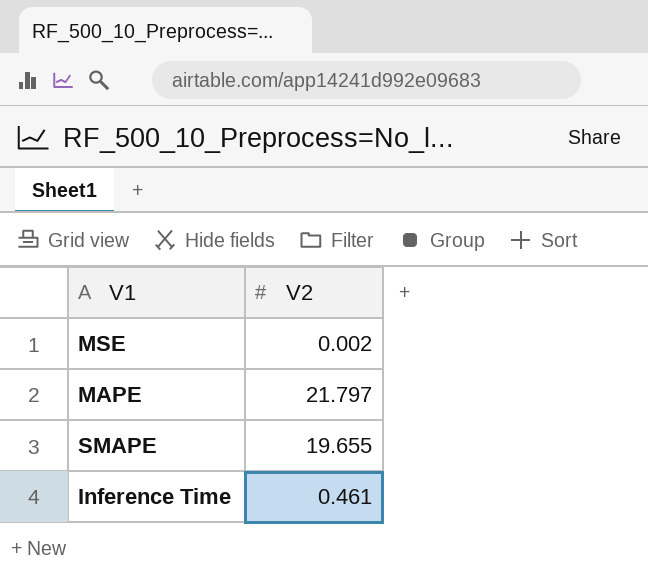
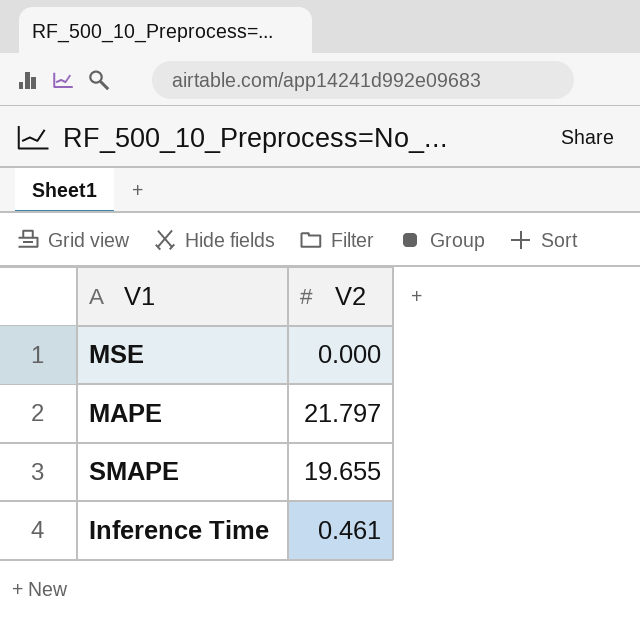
MSE | V2: 0.002 -> 0.000

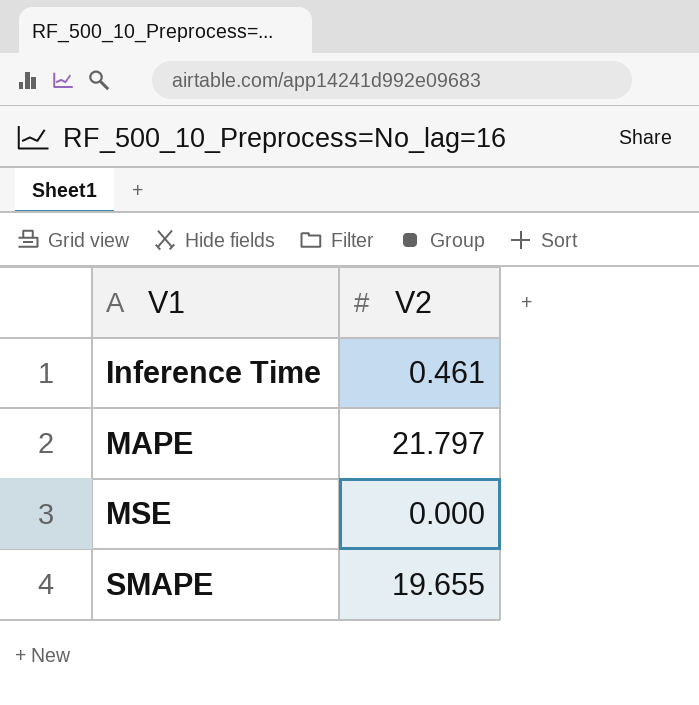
row order: none -> V1 ascending

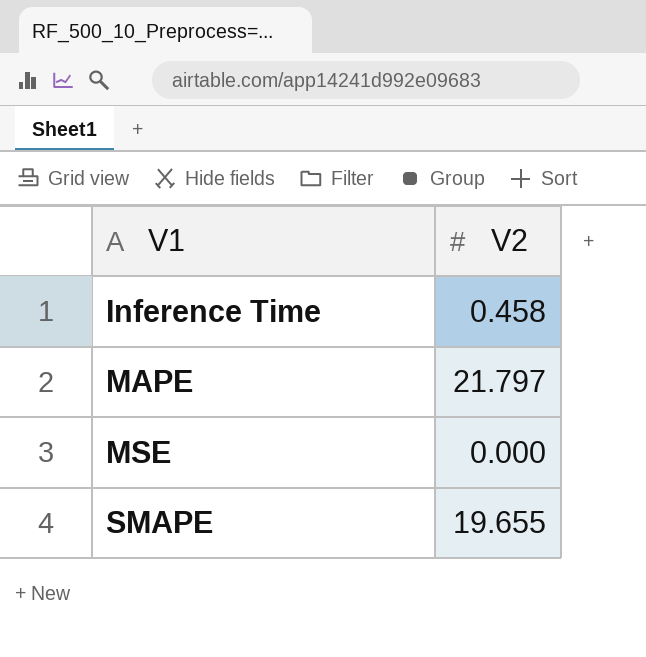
Inference Time | V2: 0.461 -> 0.458

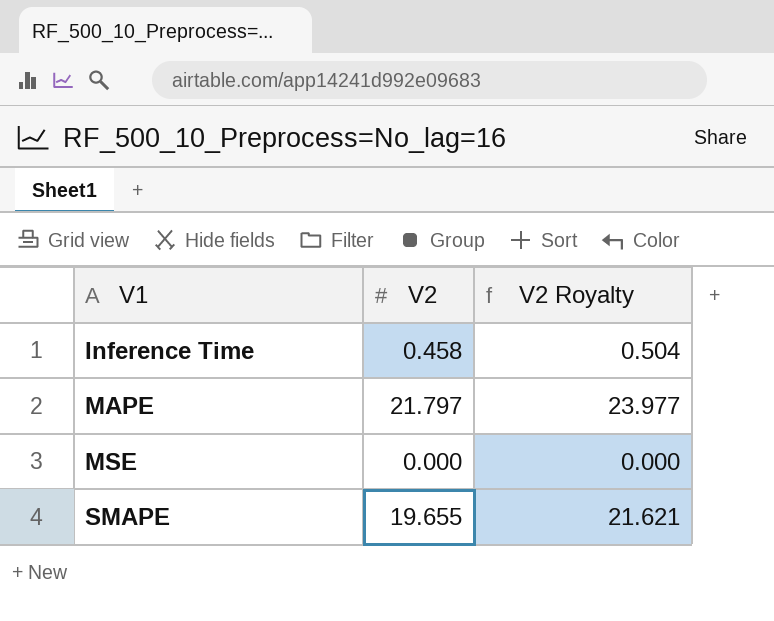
column V2 Royalty | formula: none -> [V2] * 1.1

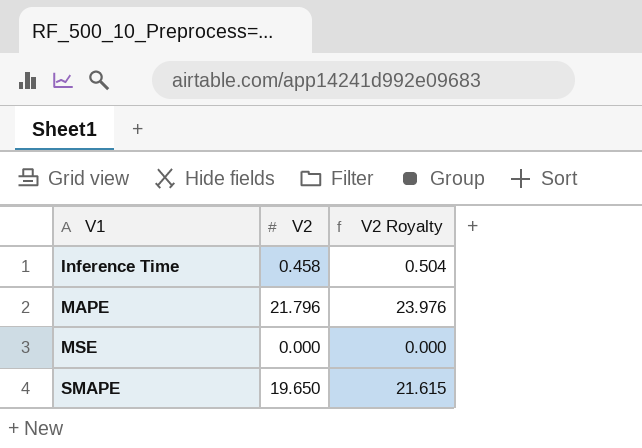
MAPE | V2: 21.797 -> 21.796
MAPE | V2 Royalty: 23.977 -> 23.976
SMAPE | V2: 19.655 -> 19.650
SMAPE | V2 Royalty: 21.621 -> 21.615

